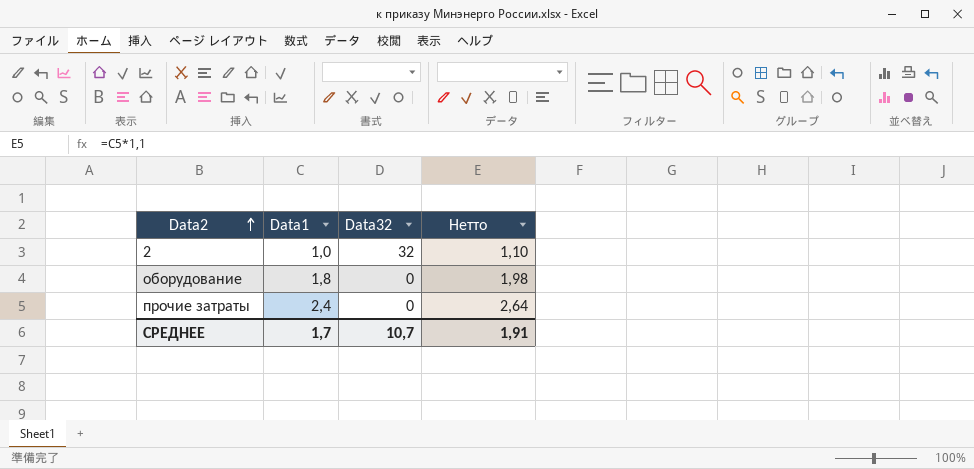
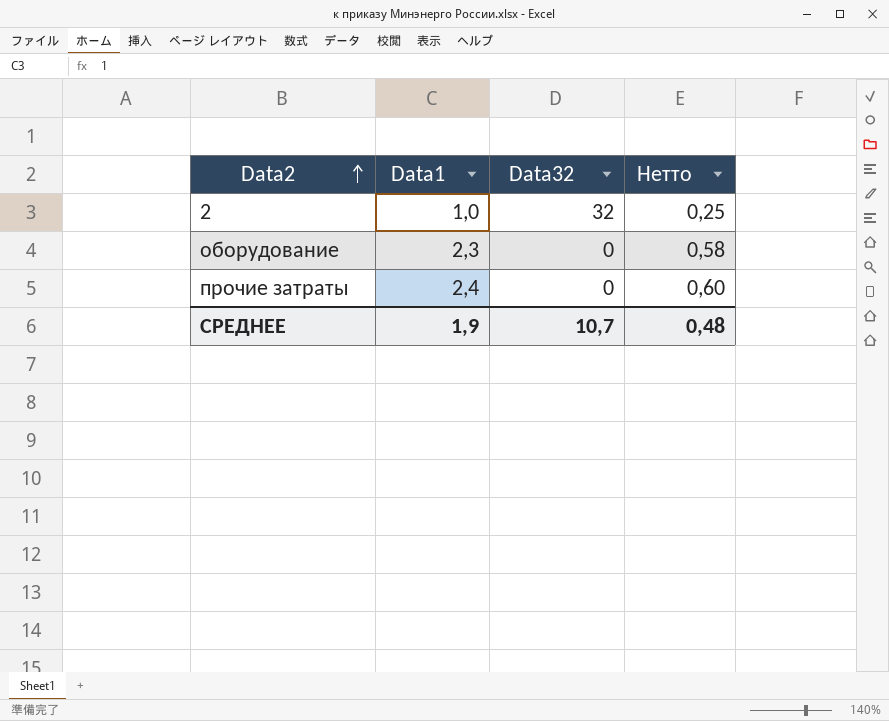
column Нетто | formula: [Data1] * 1,1 -> [Data1] * 0,25
оборудование | Data1: 1,8 -> 2,3
СРЕДНЕЕ | Data1: 1,7 -> 1,9
СРЕДНЕЕ | Нетто: 1,91 -> 0,48

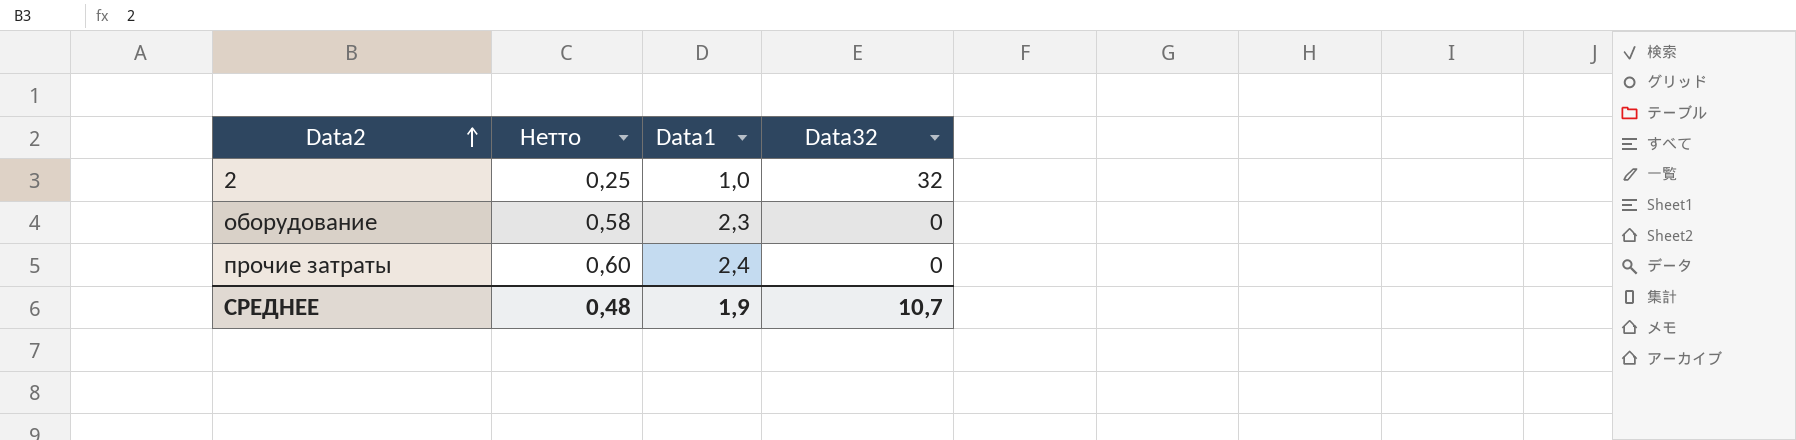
column Нетто | position: 4 -> 2

